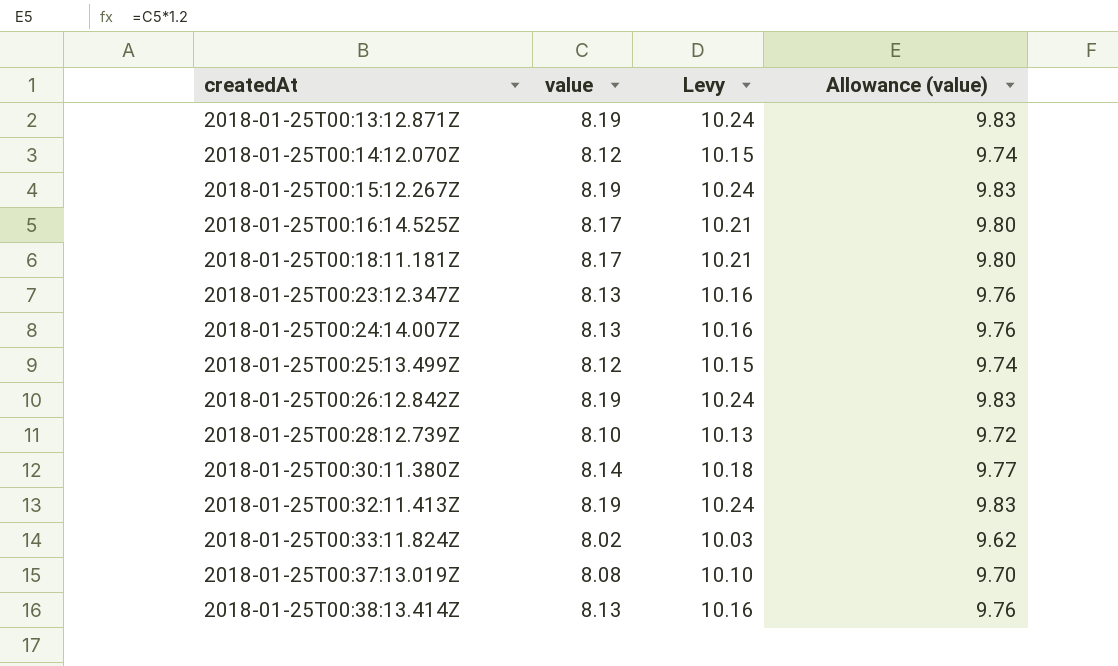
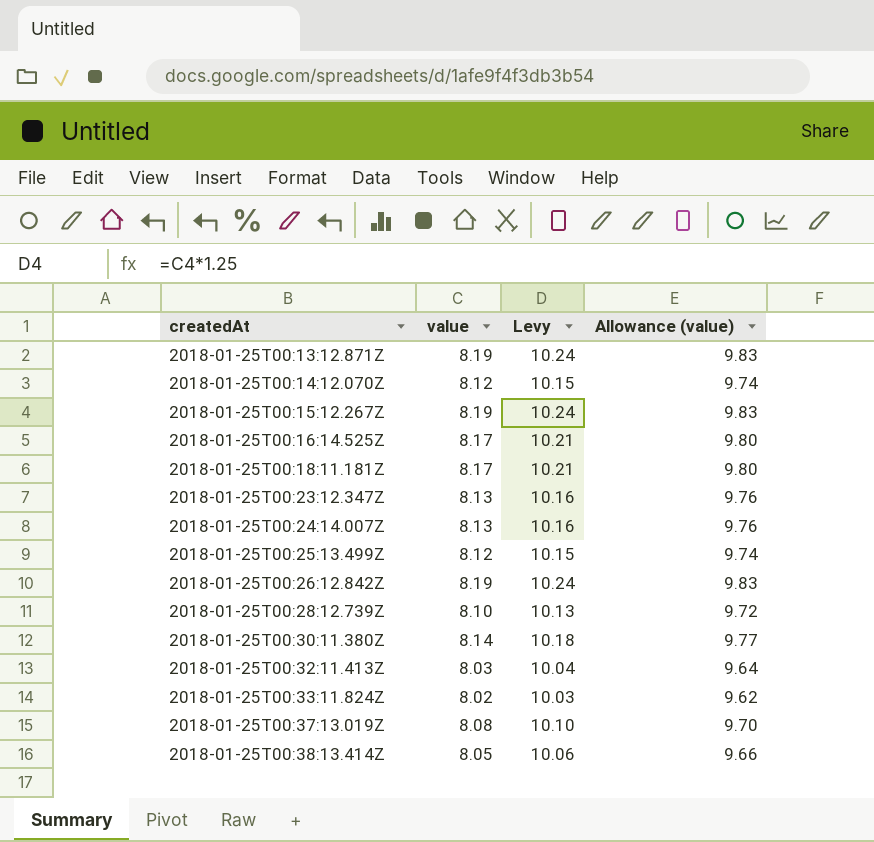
2018-01-25T00:32:11.413Z | value: 8.19 -> 8.03
2018-01-25T00:32:11.413Z | Levy: 10.24 -> 10.04
2018-01-25T00:32:11.413Z | Allowance (value): 9.83 -> 9.64
2018-01-25T00:38:13.414Z | value: 8.13 -> 8.05
2018-01-25T00:38:13.414Z | Levy: 10.16 -> 10.06
2018-01-25T00:38:13.414Z | Allowance (value): 9.76 -> 9.66

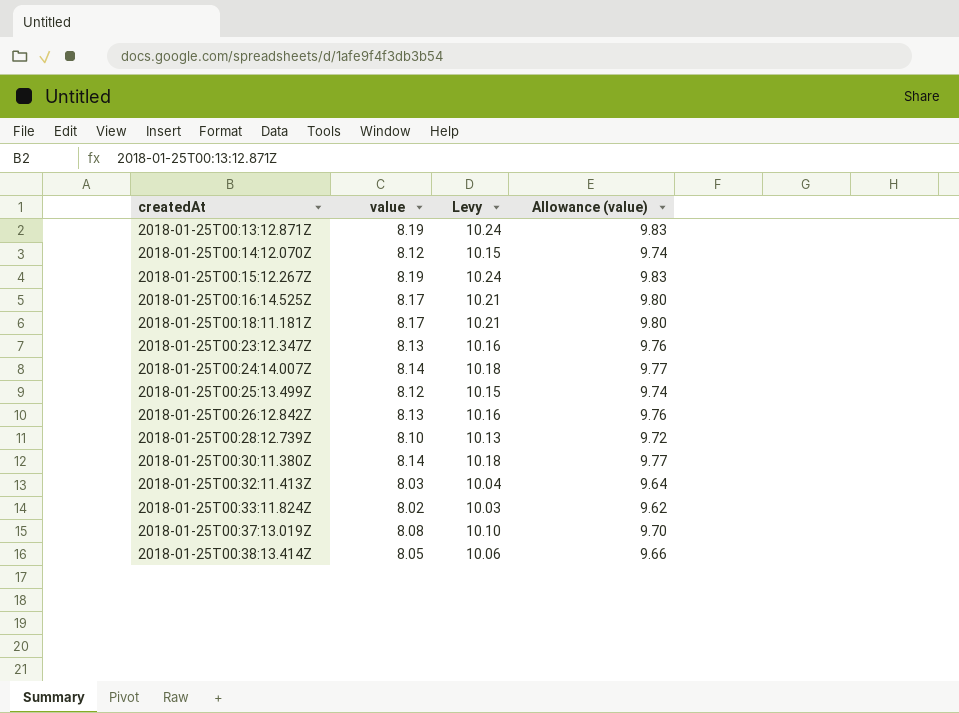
2018-01-25T00:24:14.007Z | value: 8.13 -> 8.14
2018-01-25T00:24:14.007Z | Levy: 10.16 -> 10.18
2018-01-25T00:24:14.007Z | Allowance (value): 9.76 -> 9.77
2018-01-25T00:26:12.842Z | value: 8.19 -> 8.13
2018-01-25T00:26:12.842Z | Levy: 10.24 -> 10.16
2018-01-25T00:26:12.842Z | Allowance (value): 9.83 -> 9.76

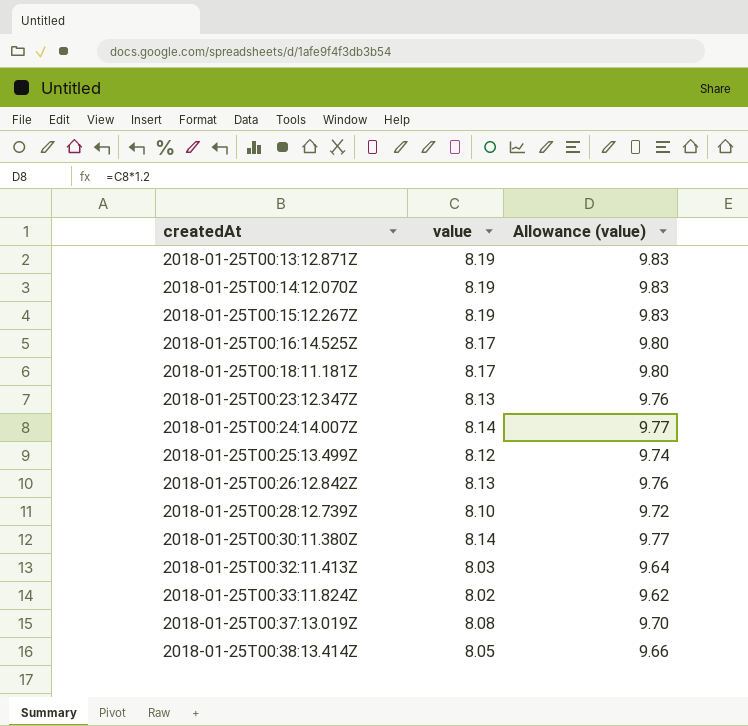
column Levy | formula: [value] * 1.25 -> none
2018-01-25T00:14:12.070Z | value: 8.12 -> 8.19
2018-01-25T00:14:12.070Z | Allowance (value): 9.74 -> 9.83

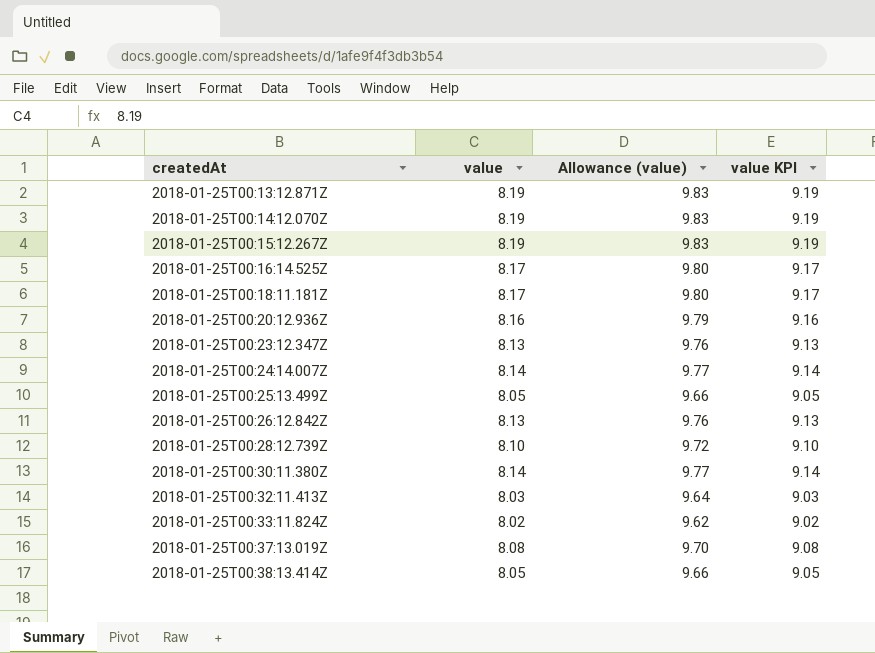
column value KPI | formula: none -> [value] + 1
row 2018-01-25T00:20:12.936Z: none -> 8.16 | 9.79 | 9.16
2018-01-25T00:25:13.499Z | value: 8.12 -> 8.05
2018-01-25T00:25:13.499Z | Allowance (value): 9.74 -> 9.66

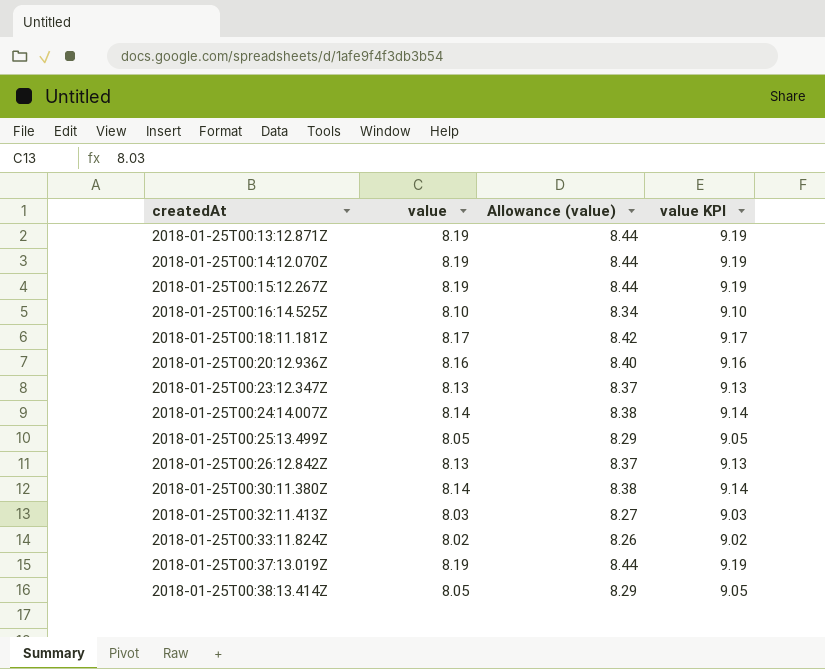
column Allowance (value) | formula: [value] * 1.2 -> [value] * 1.03
row 2018-01-25T00:28:12.739Z: 8.10 | 9.72 | 9.10 -> none
2018-01-25T00:16:14.525Z | value: 8.17 -> 8.10
2018-01-25T00:16:14.525Z | value KPI: 9.17 -> 9.10
2018-01-25T00:37:13.019Z | value: 8.08 -> 8.19
2018-01-25T00:37:13.019Z | value KPI: 9.08 -> 9.19

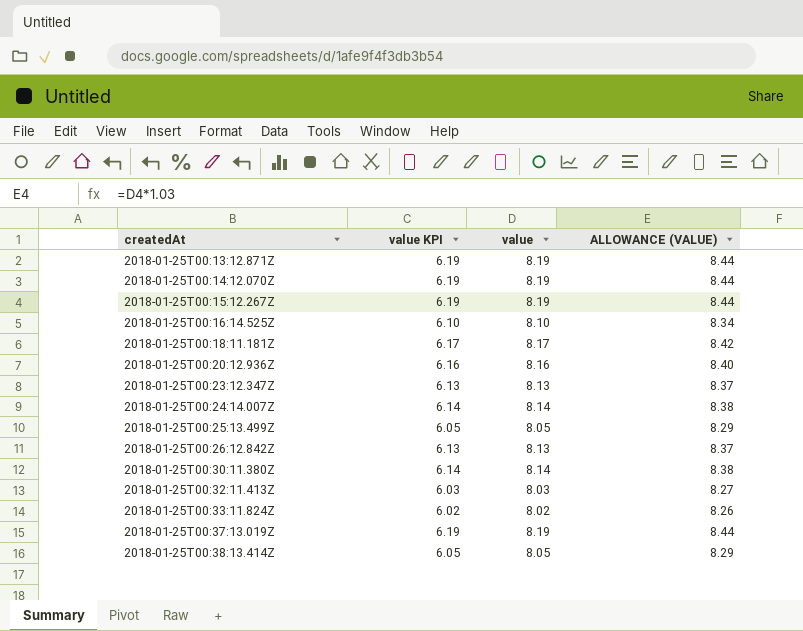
column value KPI | formula: [value] + 1 -> [value] - 2
column value KPI | position: 4 -> 2
column name: Allowance (value) -> ALLOWANCE (VALUE)

